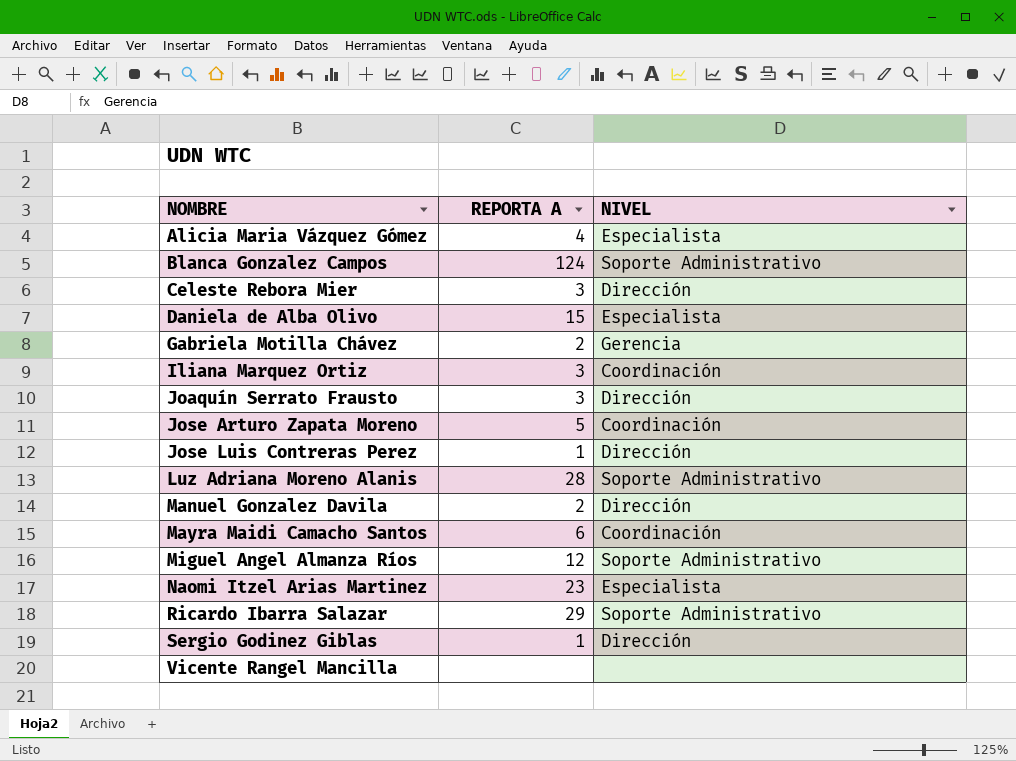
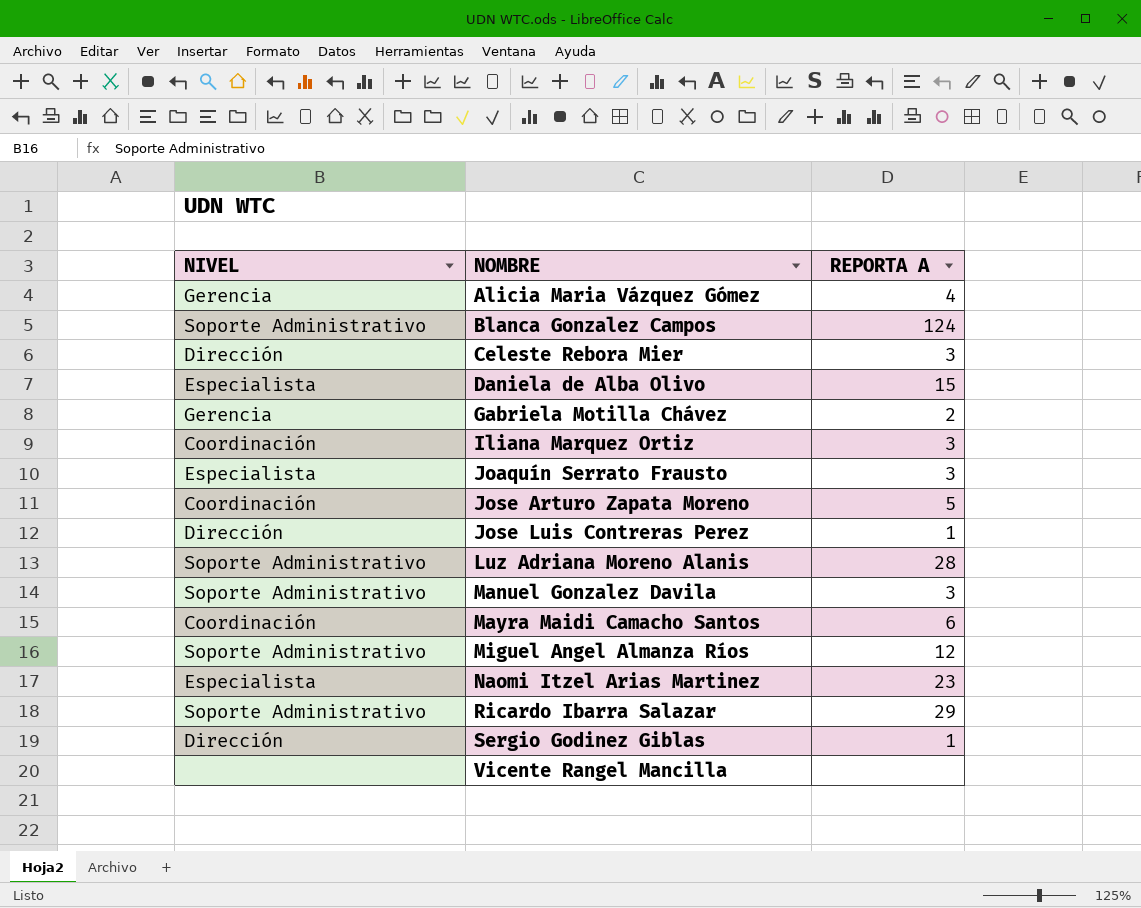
column NIVEL | position: 3 -> 1
Alicia Maria Vázquez Gómez | NIVEL: Especialista -> Gerencia
Joaquín Serrato Frausto | NIVEL: Dirección -> Especialista
Manuel Gonzalez Davila | NIVEL: Dirección -> Soporte Administrativo
Manuel Gonzalez Davila | REPORTA A: 2 -> 3

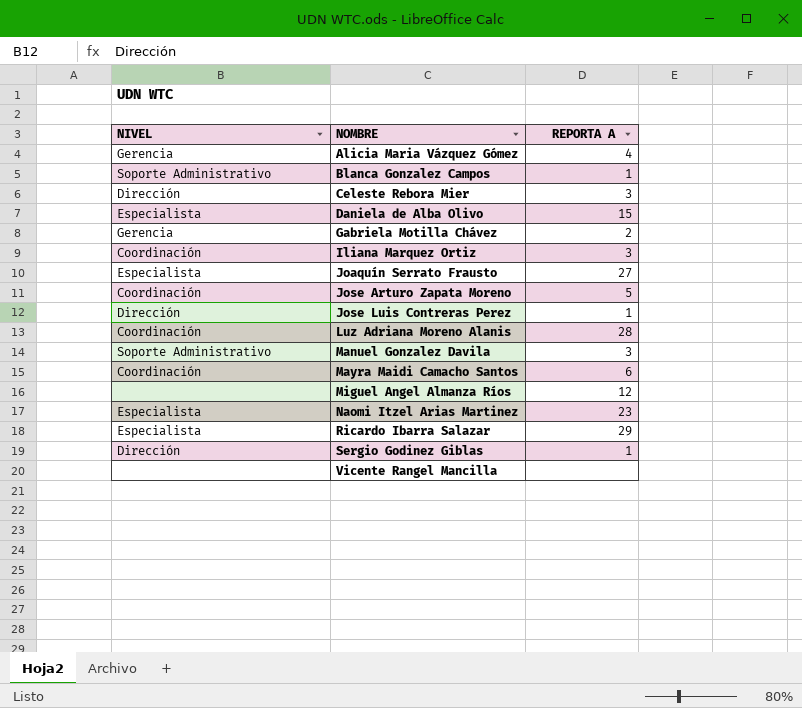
Blanca Gonzalez Campos | REPORTA A: 124 -> 1
Joaquín Serrato Frausto | REPORTA A: 3 -> 27
Luz Adriana Moreno Alanis | NIVEL: Soporte Administrativo -> Coordinación
Miguel Angel Almanza Ríos | NIVEL: Soporte Administrativo -> none
Ricardo Ibarra Salazar | NIVEL: Soporte Administrativo -> Especialista

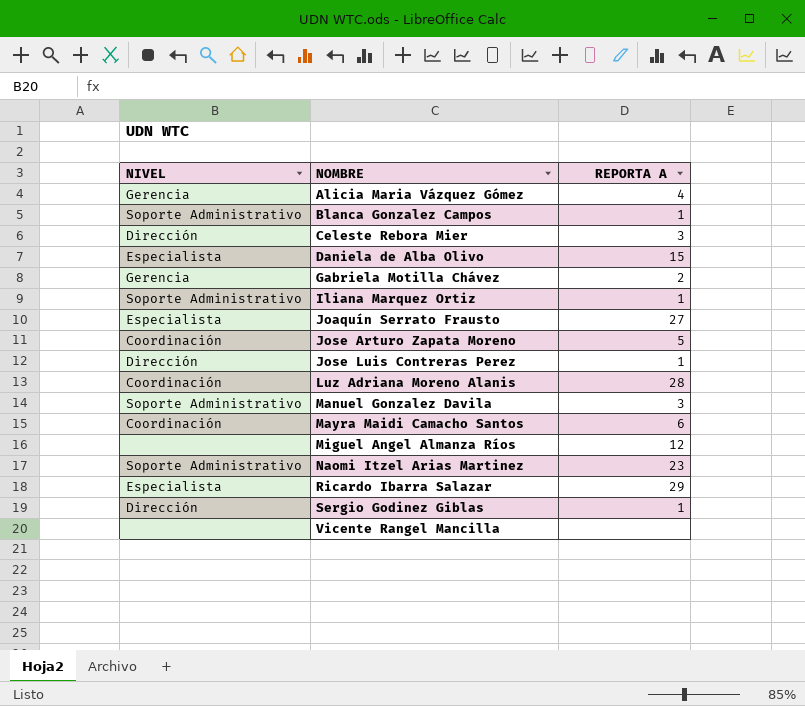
Iliana Marquez Ortiz | NIVEL: Coordinación -> Soporte Administrativo
Iliana Marquez Ortiz | REPORTA A: 3 -> 1
Naomi Itzel Arias Martinez | NIVEL: Especialista -> Soporte Administrativo

